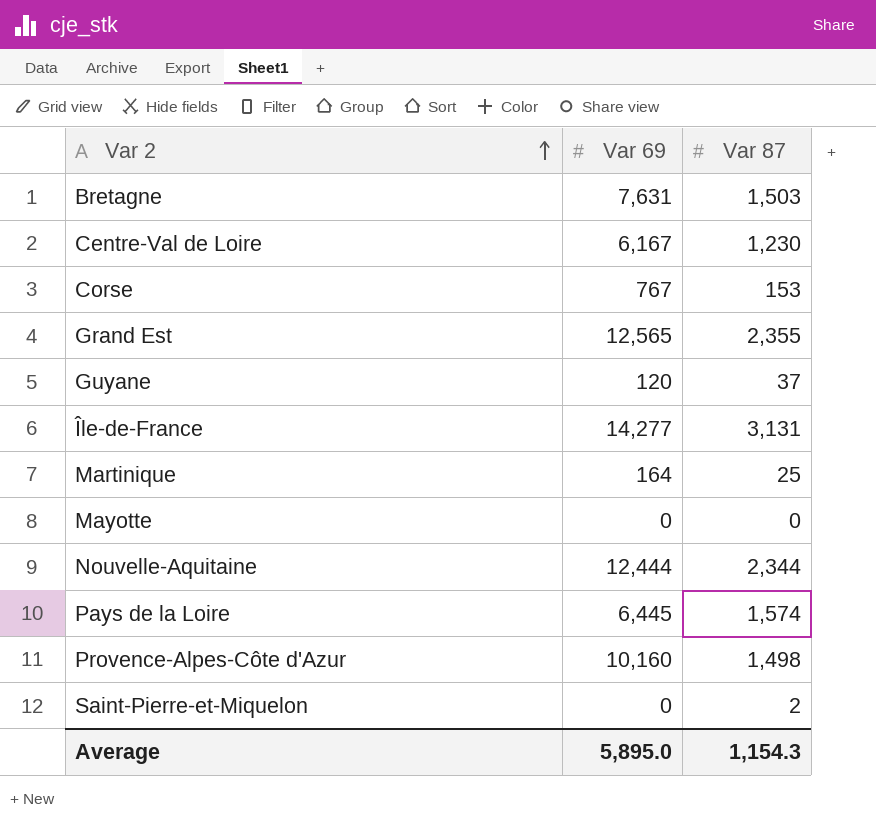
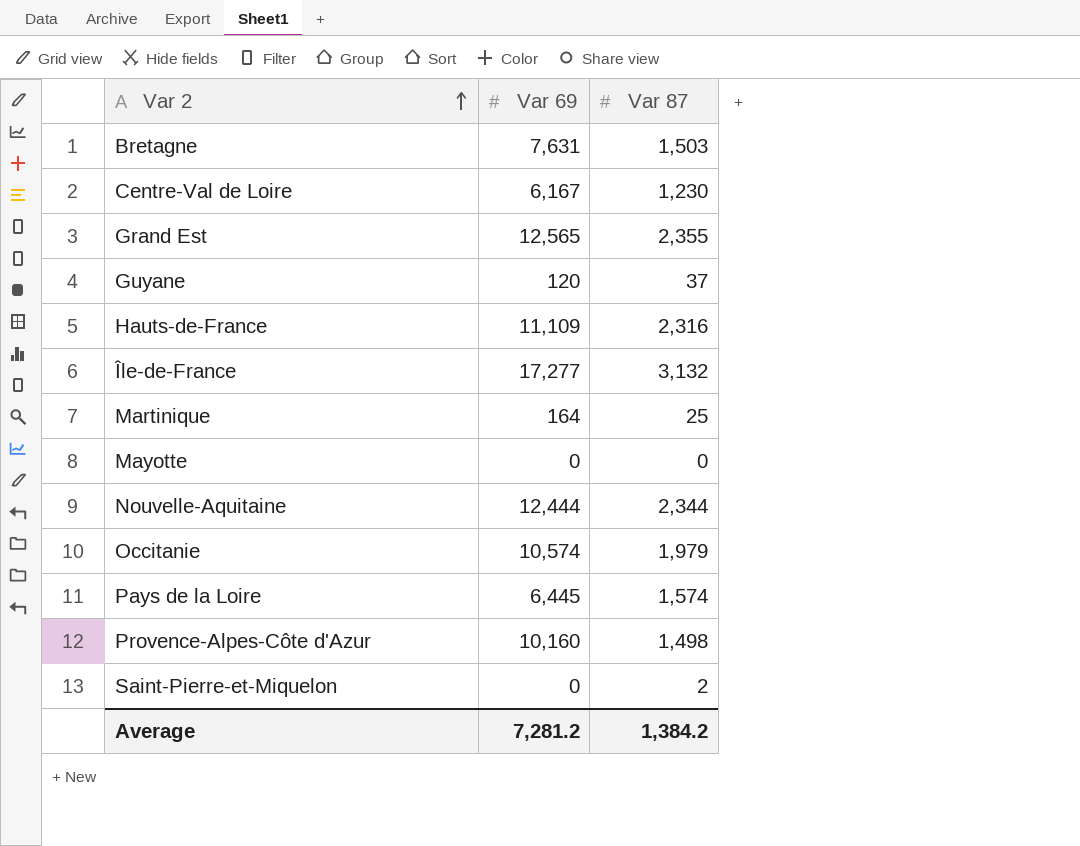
row Corse: 767 | 153 -> none
row Hauts-de-France: none -> 11,109 | 2,316
Île-de-France | Var 69: 14,277 -> 17,277
Île-de-France | Var 87: 3,131 -> 3,132
row Occitanie: none -> 10,574 | 1,979
Average | Var 69: 5,895.0 -> 7,281.2
Average | Var 87: 1,154.3 -> 1,384.2

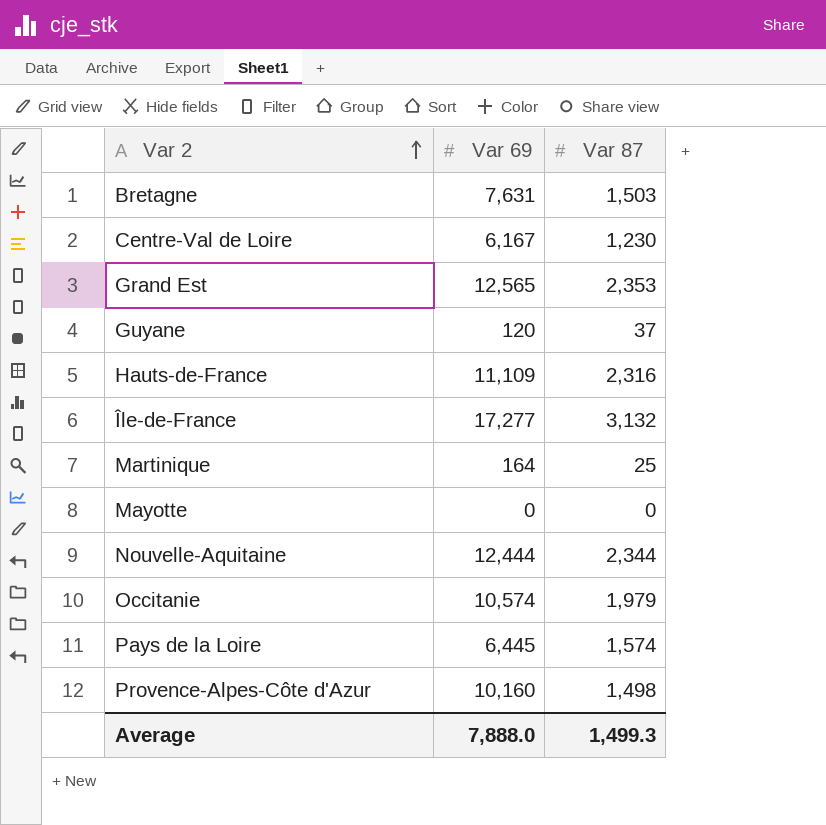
row Saint-Pierre-et-Miquelon: 0 | 2 -> none
Grand Est | Var 87: 2,355 -> 2,353
Average | Var 69: 7,281.2 -> 7,888.0
Average | Var 87: 1,384.2 -> 1,499.3

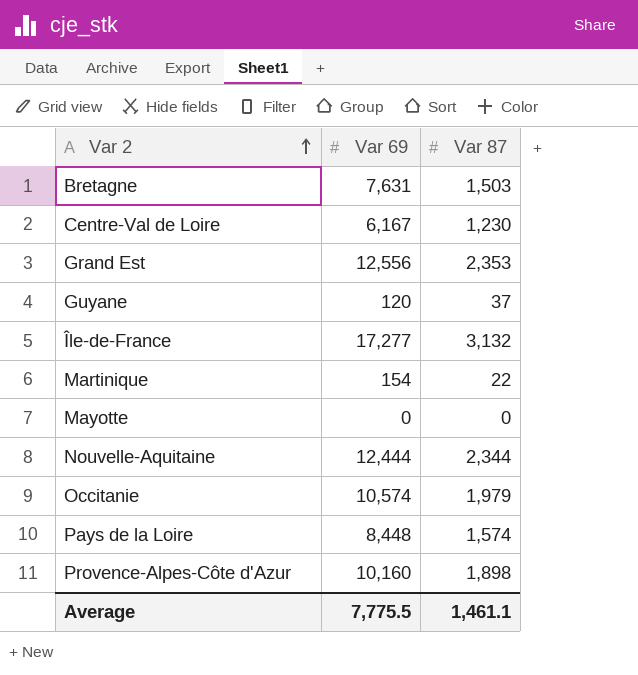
row Hauts-de-France: 11,109 | 2,316 -> none
Grand Est | Var 69: 12,565 -> 12,556
Martinique | Var 69: 164 -> 154
Martinique | Var 87: 25 -> 22
Pays de la Loire | Var 69: 6,445 -> 8,448
Provence-Alpes-Côte d'Azur | Var 87: 1,498 -> 1,898
Average | Var 69: 7,888.0 -> 7,775.5
Average | Var 87: 1,499.3 -> 1,461.1

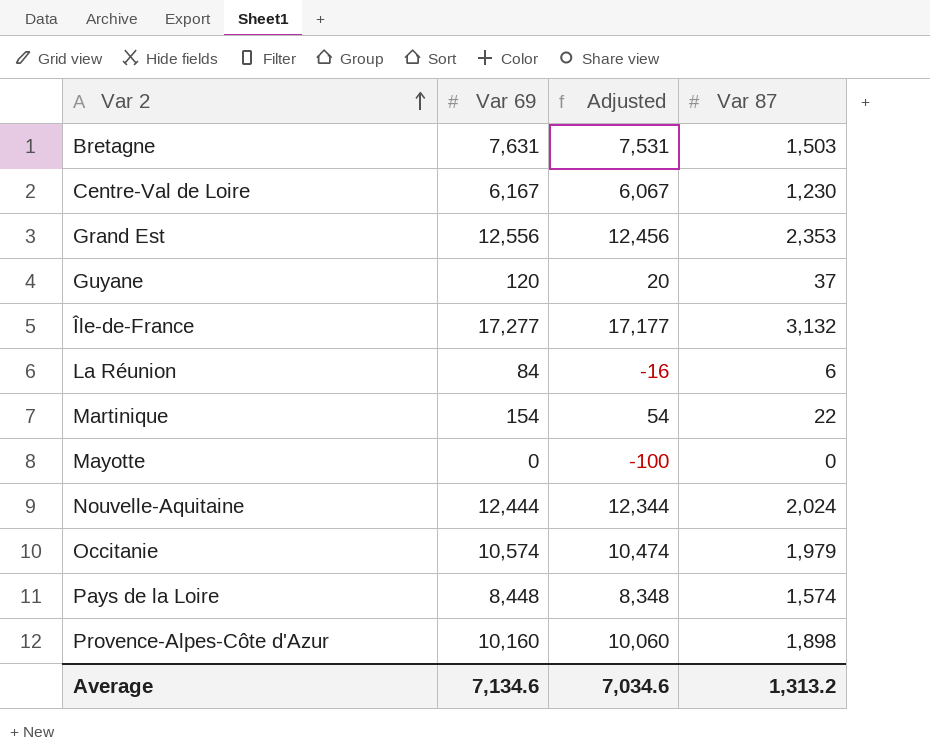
column Adjusted | formula: none -> [Var 69] - 100
row La Réunion: none -> 84 | -16 | 6
Nouvelle-Aquitaine | Var 87: 2,344 -> 2,024
Average | Var 69: 7,775.5 -> 7,134.6
Average | Var 87: 1,461.1 -> 1,313.2

